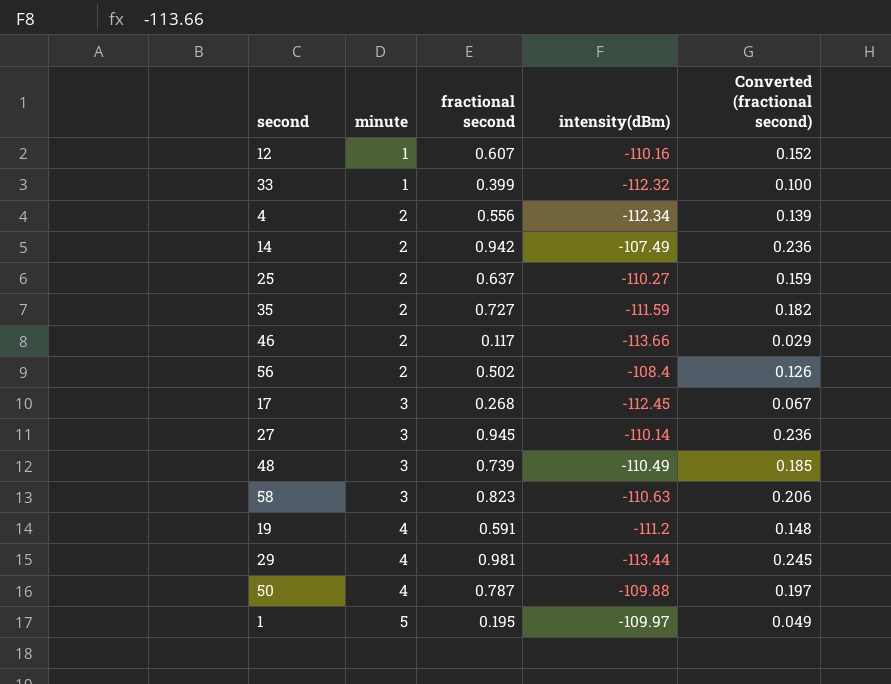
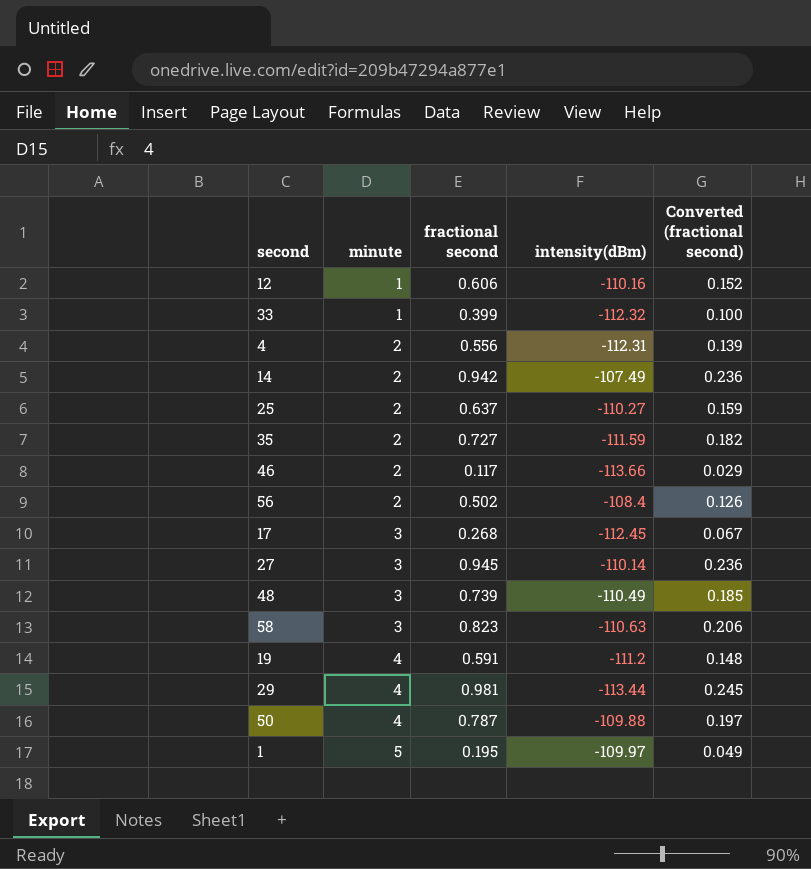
12 | fractional second: 0.607 -> 0.606
4 | intensity(dBm): -112.34 -> -112.31

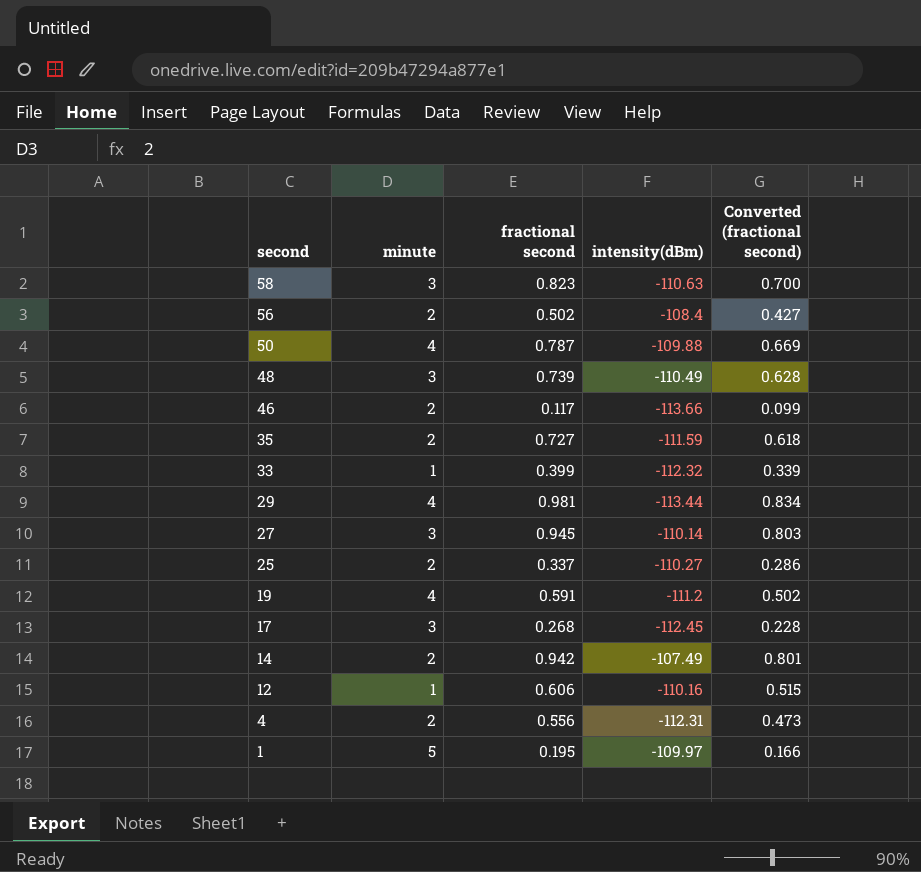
row order: minute ascending -> second descending
column Converted (fractional second) | formula: [fractional second] * 0.25 -> [fractional second] * 0.85
25 | fractional second: 0.637 -> 0.337

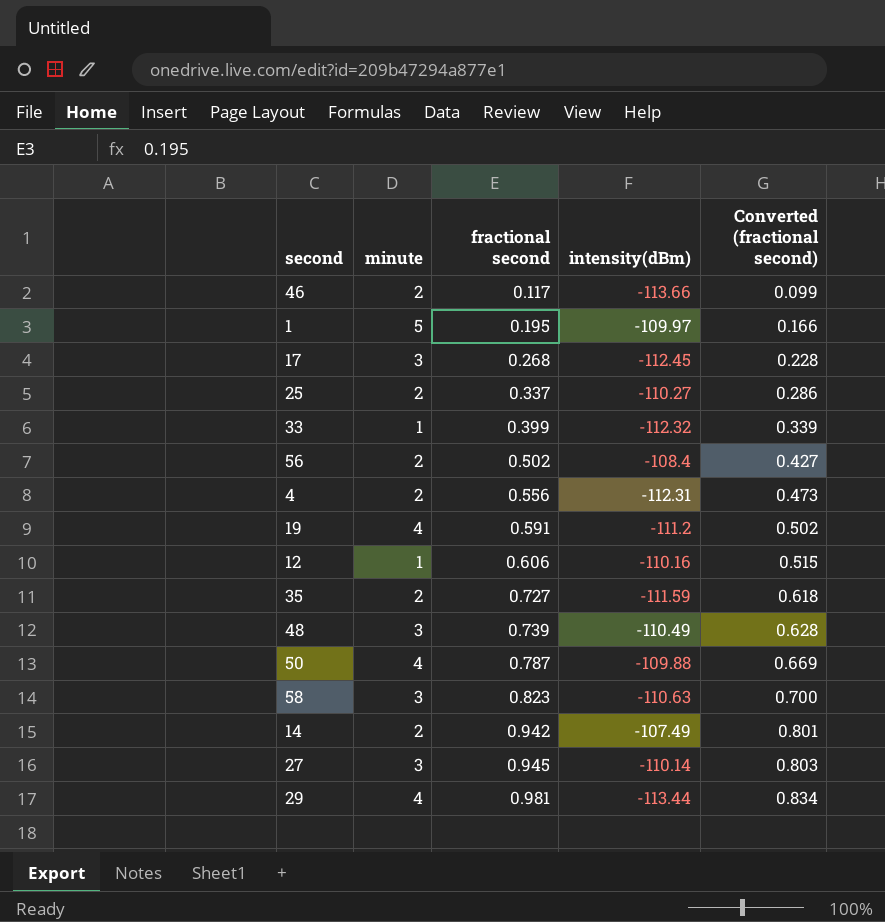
row order: second descending -> fractional second ascending

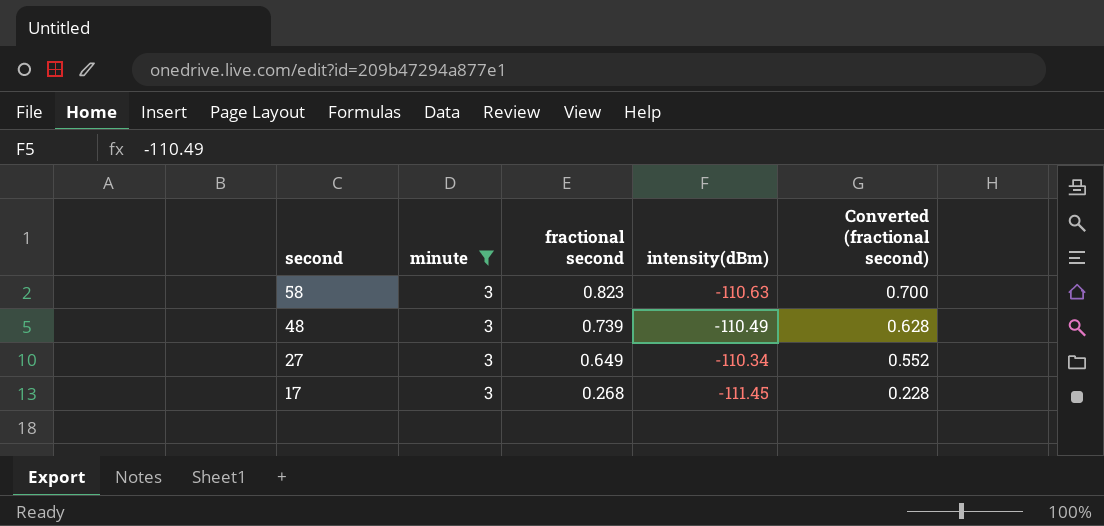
filter: none -> minute = 3
row order: fractional second ascending -> second descending
27 | fractional second: 0.945 -> 0.649
27 | intensity(dBm): -110.14 -> -110.34
27 | Converted (fractional second): 0.803 -> 0.552
17 | intensity(dBm): -112.45 -> -111.45

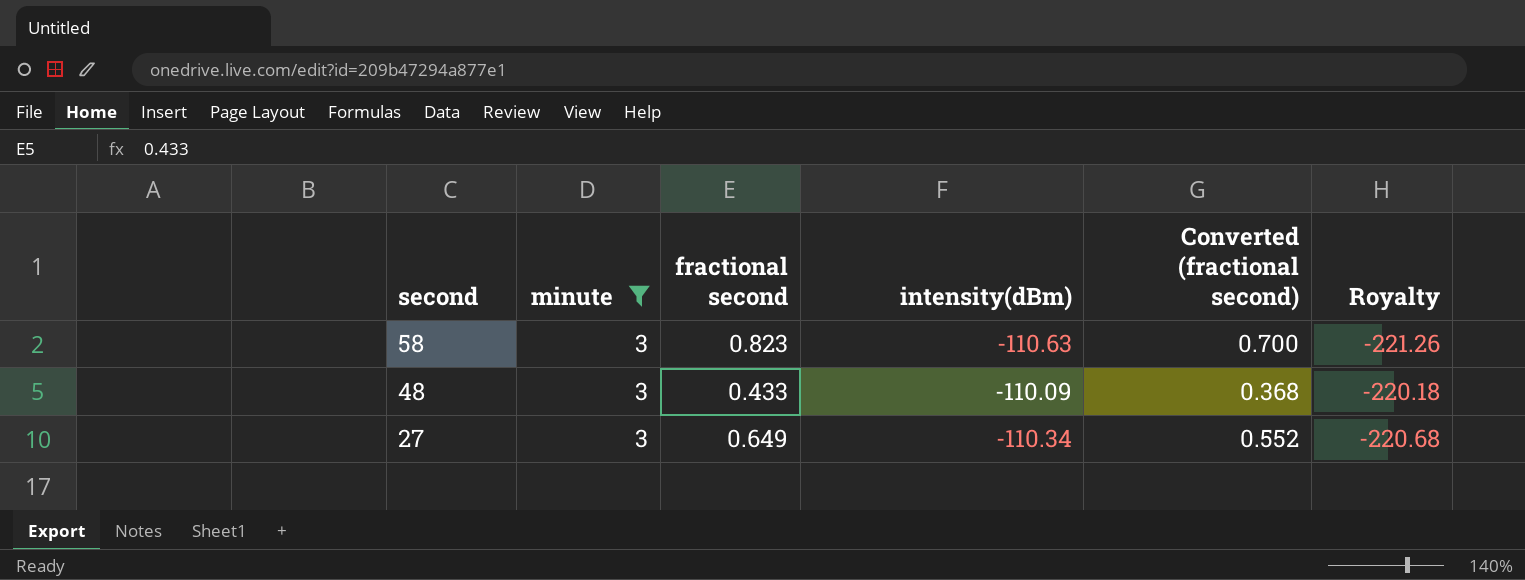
column Royalty | formula: none -> [intensity(dBm)] * 2
row 17: 3 | 0.268 | -111.45 | 0.228 -> none
48 | fractional second: 0.739 -> 0.433
48 | intensity(dBm): -110.49 -> -110.09
48 | Converted (fractional second): 0.628 -> 0.368

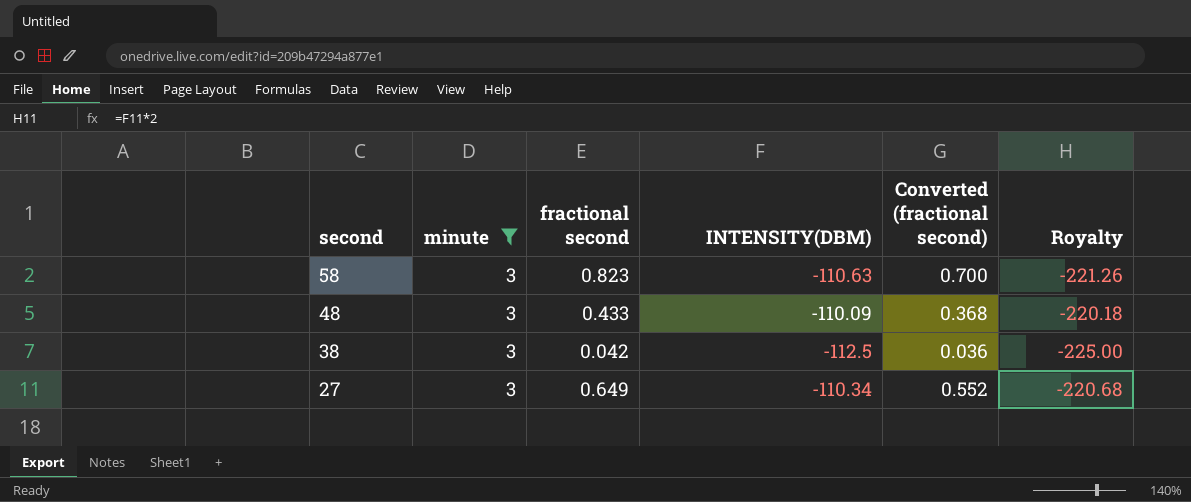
column name: intensity(dBm) -> INTENSITY(DBM)
row 38: none -> 3 | 0.042 | -112.5 | 0.036 | -225.00

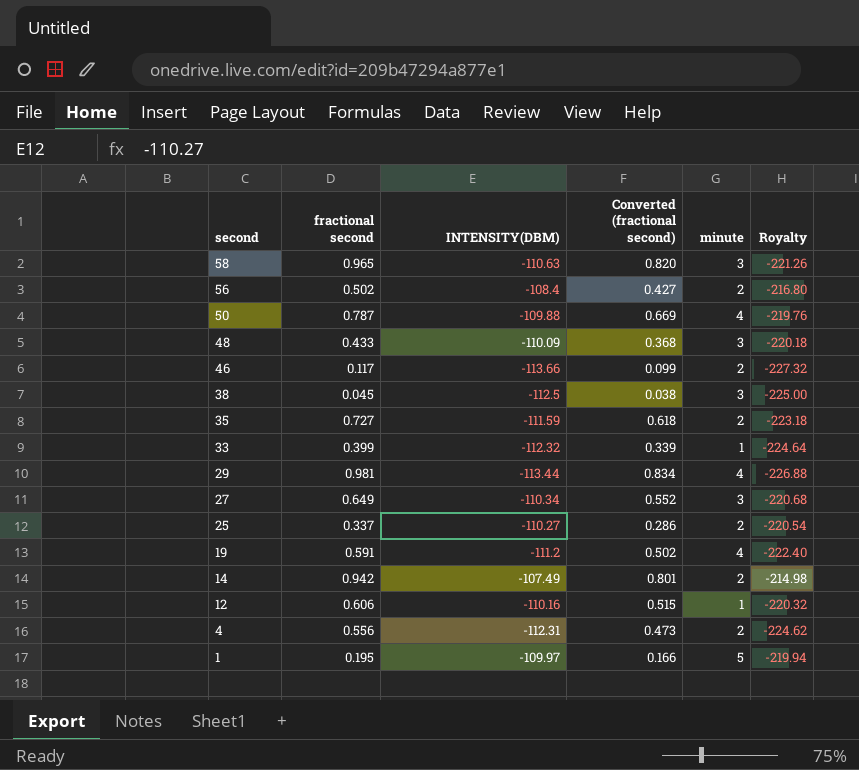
filter: minute = 3 -> none
column minute | position: 2 -> 5
58 | fractional second: 0.823 -> 0.965
58 | Converted (fractional second): 0.700 -> 0.820
38 | fractional second: 0.042 -> 0.045
38 | Converted (fractional second): 0.036 -> 0.038

